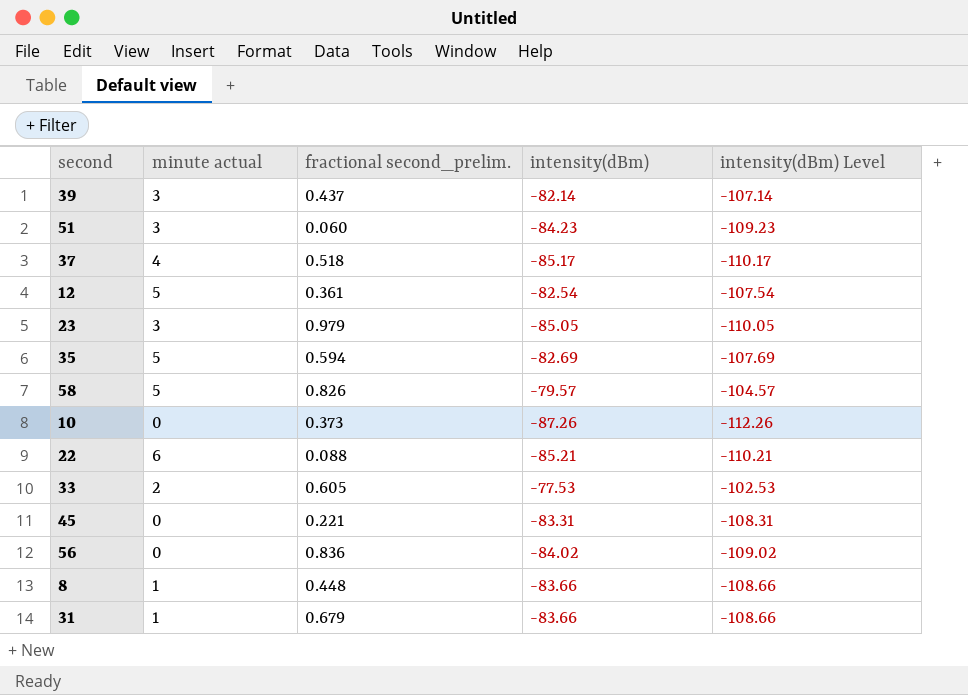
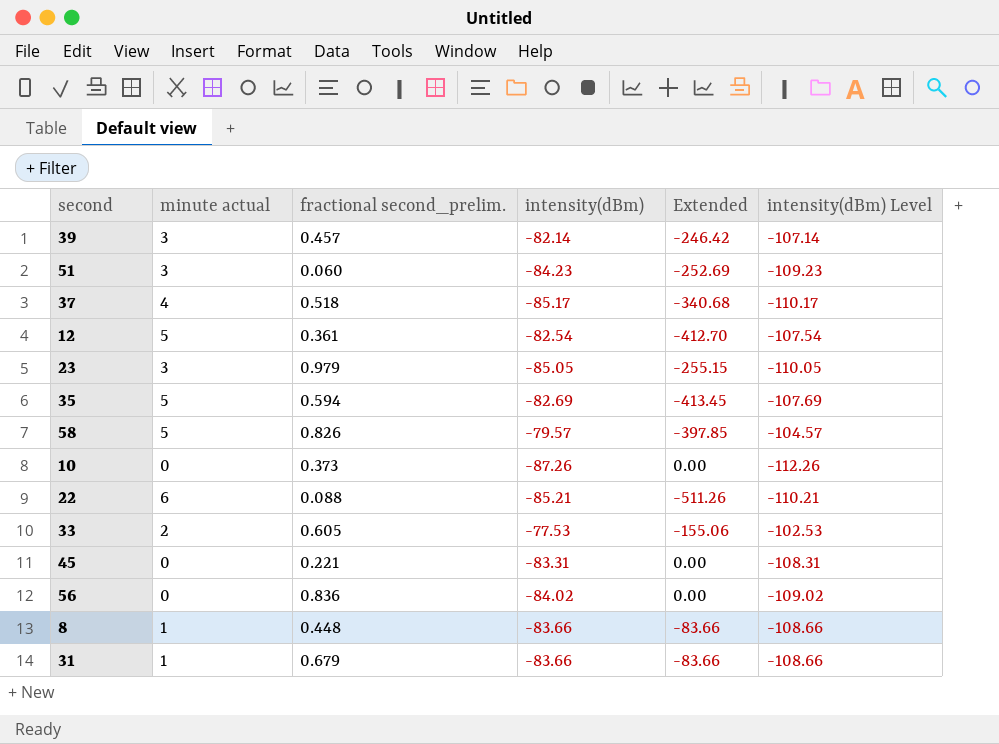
column Extended | formula: none -> [minute actual] * [intensity(dBm)]
39 | fractional second_prelim.: 0.437 -> 0.457

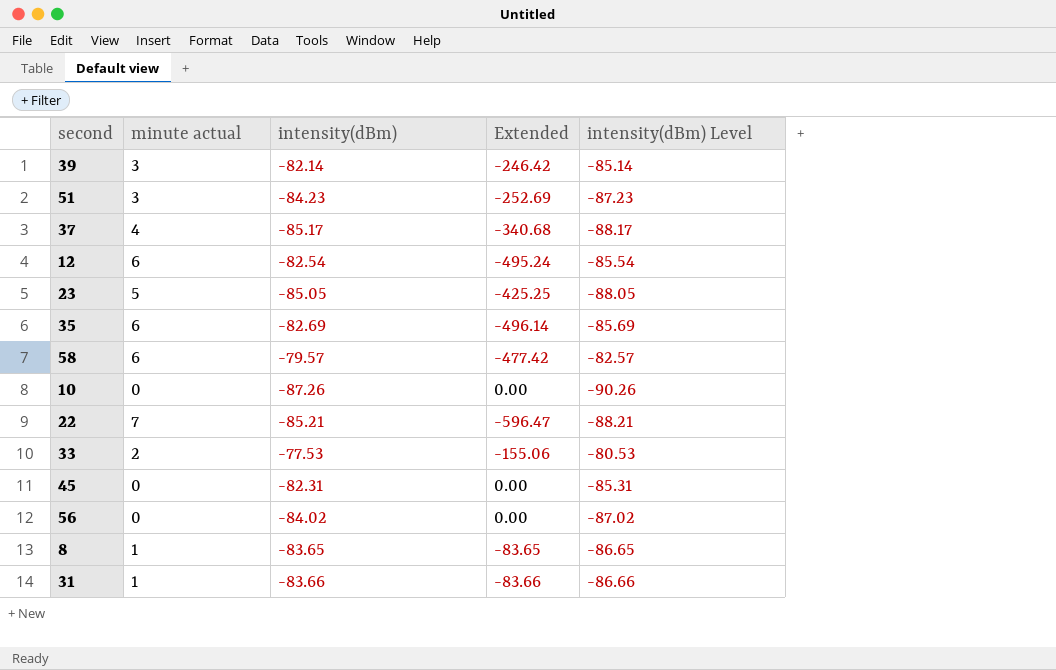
column fractional second_prelim. | position: 3 -> none
column intensity(dBm) Level | formula: [intensity(dBm)] - 25 -> [intensity(dBm)] - 3
12 | minute actual: 5 -> 6
12 | Extended: -412.70 -> -495.24
23 | minute actual: 3 -> 5
23 | Extended: -255.15 -> -425.25
35 | minute actual: 5 -> 6
35 | Extended: -413.45 -> -496.14
58 | minute actual: 5 -> 6
58 | Extended: -397.85 -> -477.42
22 | minute actual: 6 -> 7
22 | Extended: -511.26 -> -596.47
45 | intensity(dBm): -83.31 -> -82.31
8 | intensity(dBm): -83.66 -> -83.65
8 | Extended: -83.66 -> -83.65

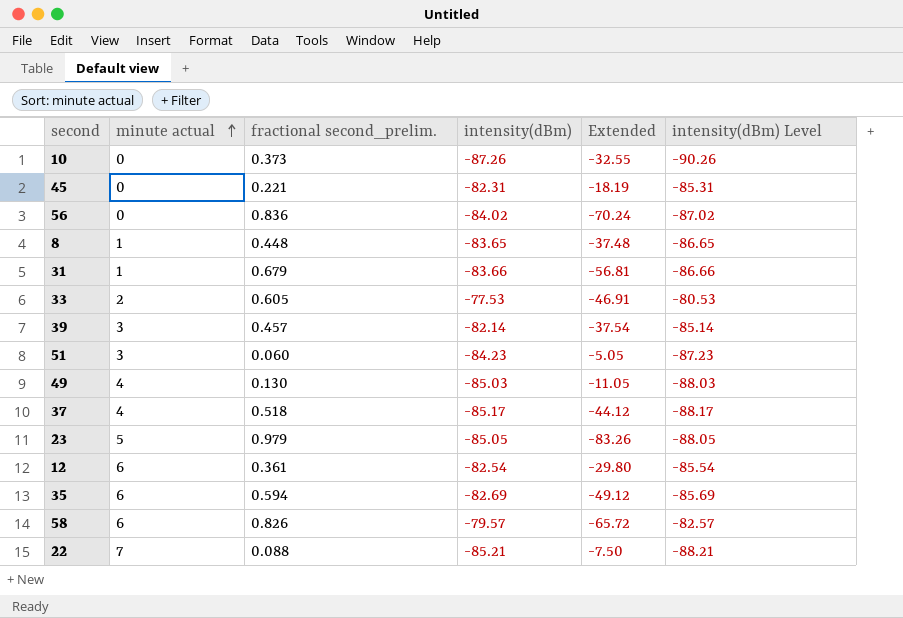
row order: none -> minute actual ascending
column fractional second_prelim. | position: none -> 3
column Extended | formula: [minute actual] * [intensity(dBm)] -> [fractional second_prelim.] * [intensity(dBm)]
row 49: none -> 4 | 0.130 | -85.03 | -11.05 | -88.03

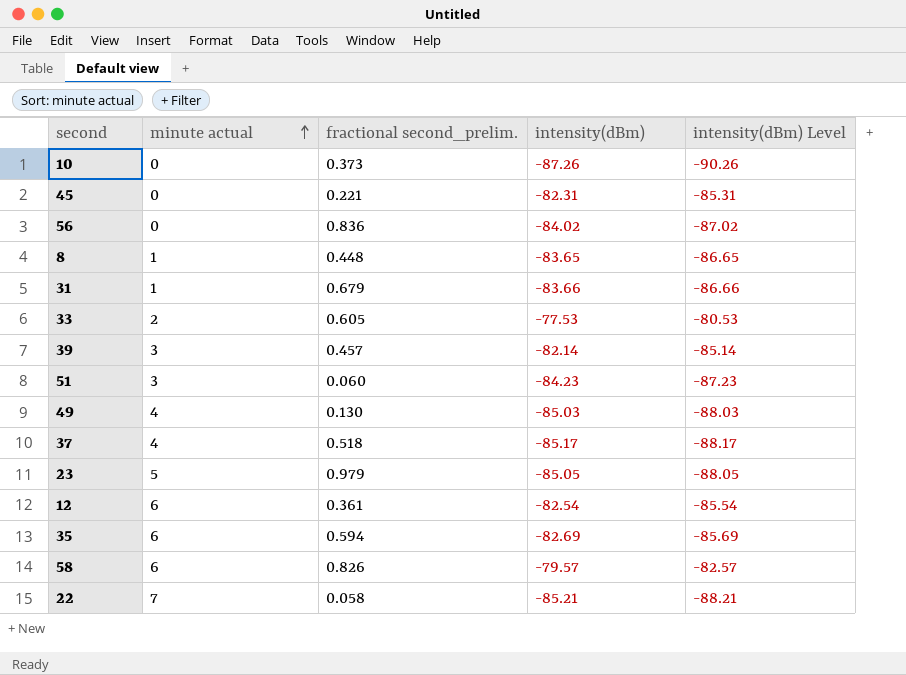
column Extended | formula: [fractional second_prelim.] * [intensity(dBm)] -> none
22 | fractional second_prelim.: 0.088 -> 0.058

